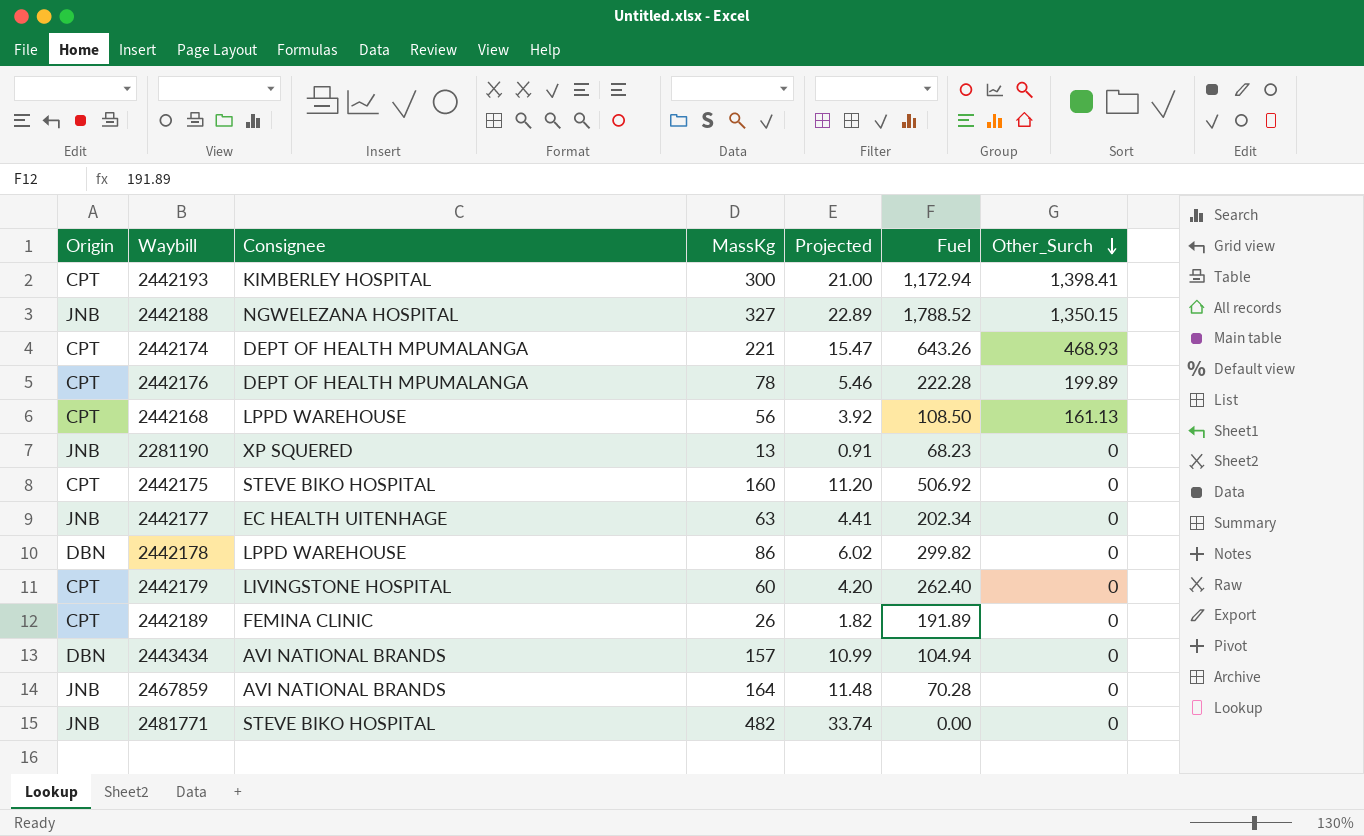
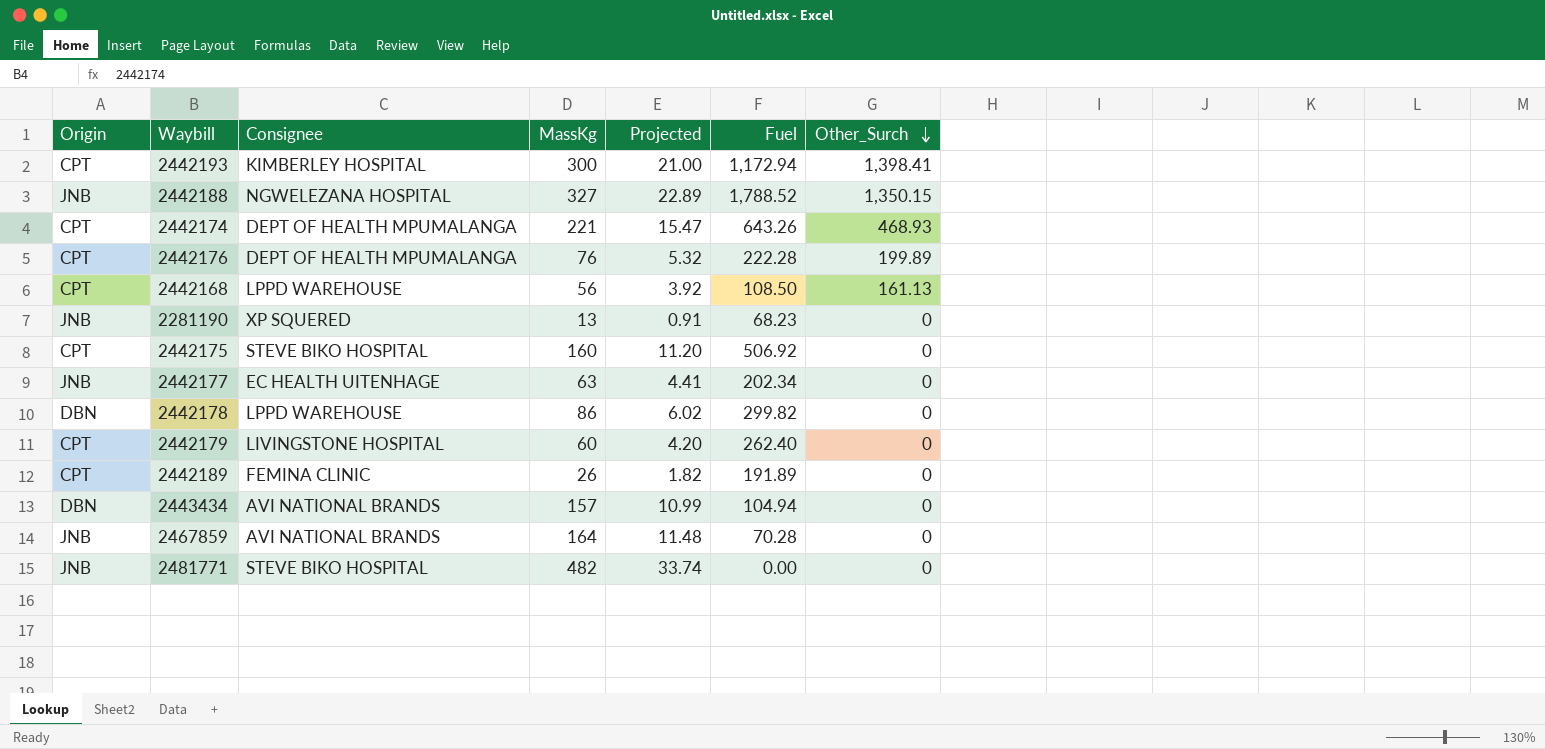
2442176 | MassKg: 78 -> 76
2442176 | Projected: 5.46 -> 5.32

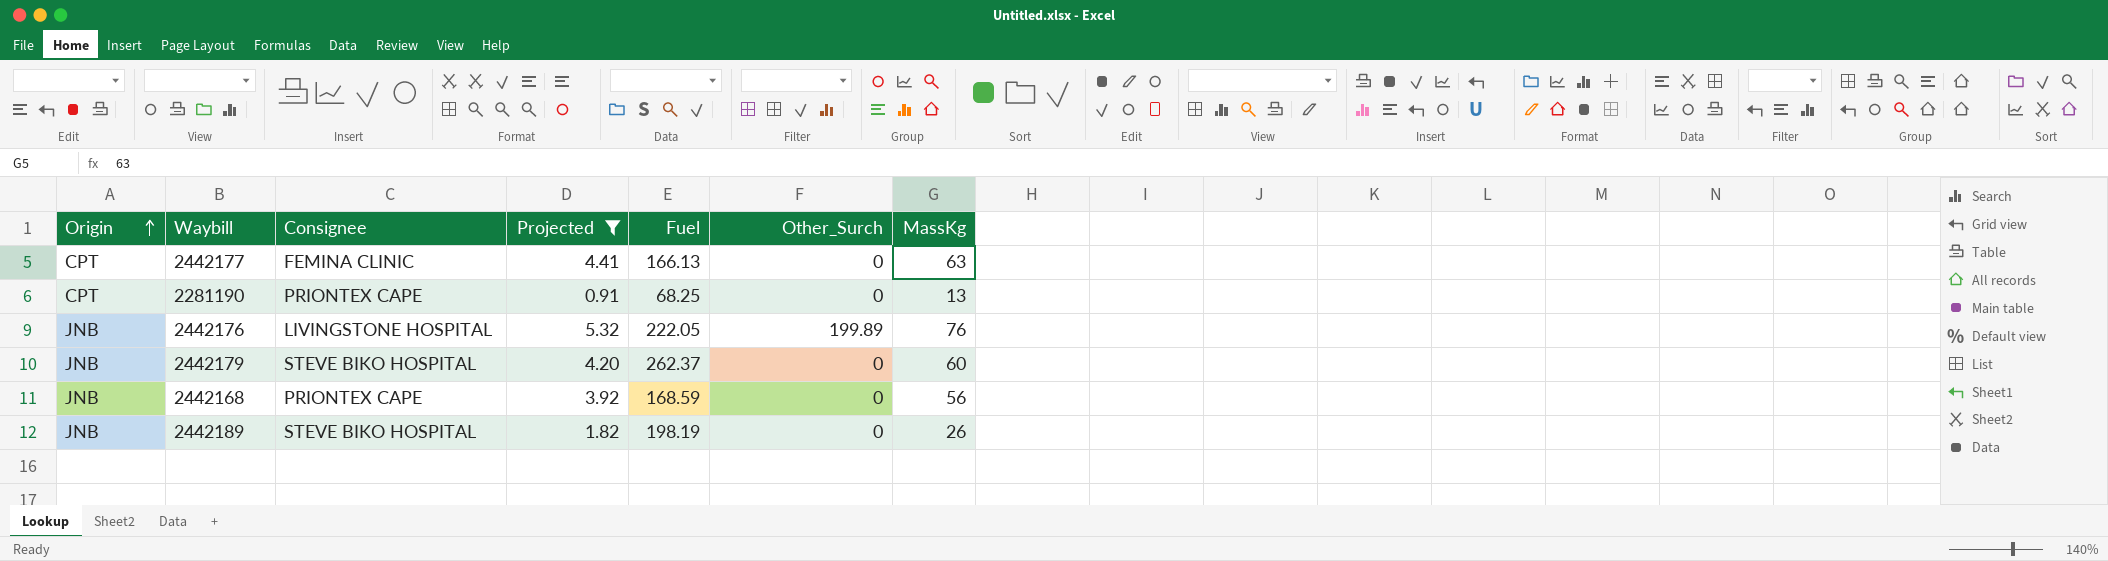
filter: none -> Projected <= 5.32
row order: Other_Surch descending -> Origin ascending
column MassKg | position: 4 -> 7
2442177 | Origin: JNB -> CPT
2442177 | Consignee: EC HEALTH UITENHAGE -> FEMINA CLINIC
2442177 | Fuel: 202.34 -> 166.13
2281190 | Origin: JNB -> CPT
2281190 | Consignee: XP SQUERED -> PRIONTEX CAPE
2281190 | Fuel: 68.23 -> 68.25
2442176 | Origin: CPT -> JNB
2442176 | Consignee: DEPT OF HEALTH MPUMALANGA -> LIVINGSTONE HOSPITAL
2442176 | Fuel: 222.28 -> 222.05
2442179 | Origin: CPT -> JNB
2442179 | Consignee: LIVINGSTONE HOSPITAL -> STEVE BIKO HOSPITAL
2442179 | Fuel: 262.40 -> 262.37
2442168 | Origin: CPT -> JNB
2442168 | Consignee: LPPD WAREHOUSE -> PRIONTEX CAPE
2442168 | Fuel: 108.50 -> 168.59
2442168 | Other_Surch: 161.13 -> 0
2442189 | Origin: CPT -> JNB
2442189 | Consignee: FEMINA CLINIC -> STEVE BIKO HOSPITAL
2442189 | Fuel: 191.89 -> 198.19

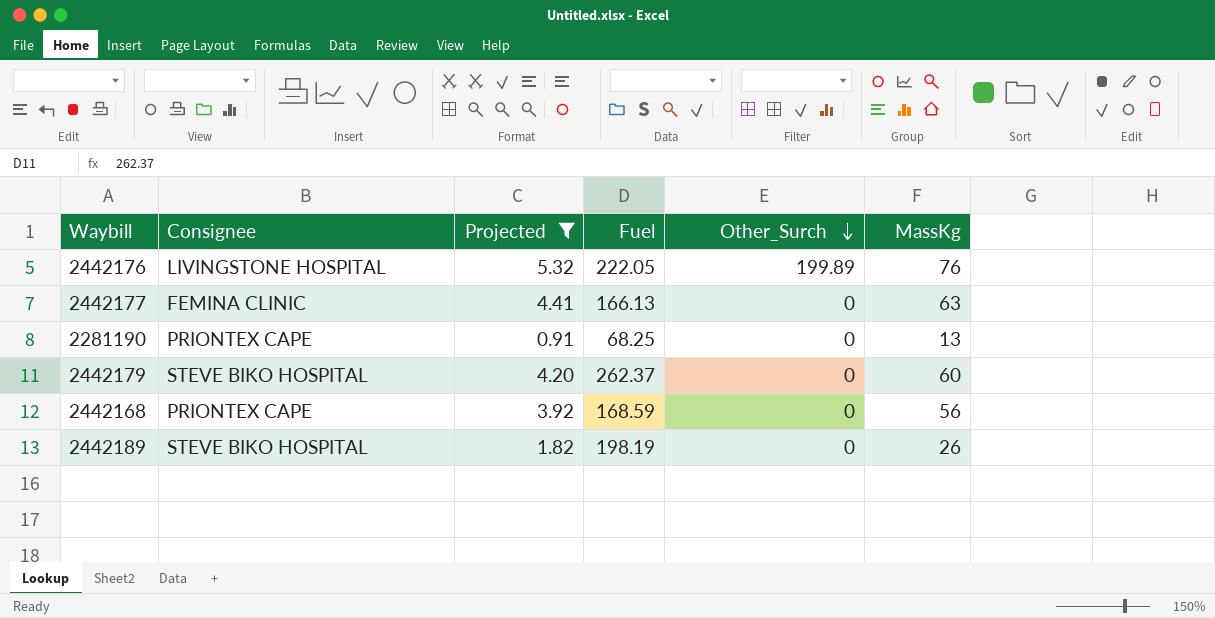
row order: Origin ascending -> Other_Surch descending
column Origin | position: 1 -> none

